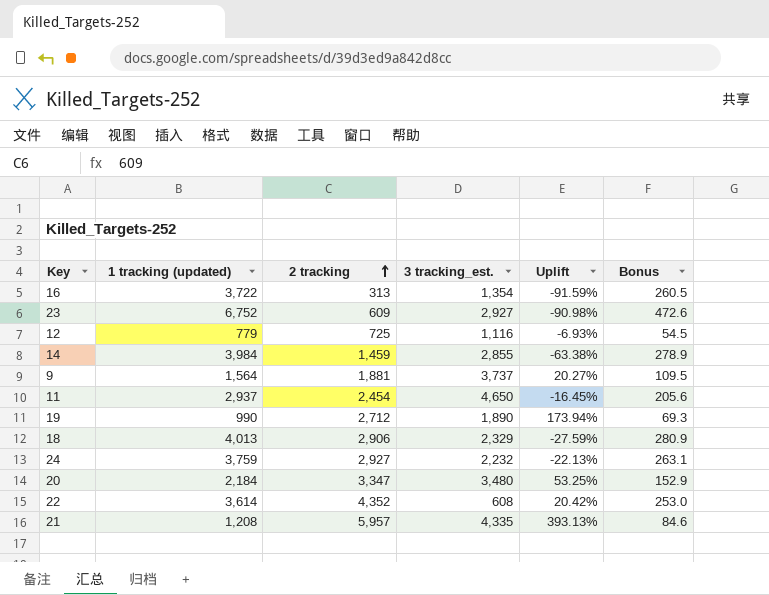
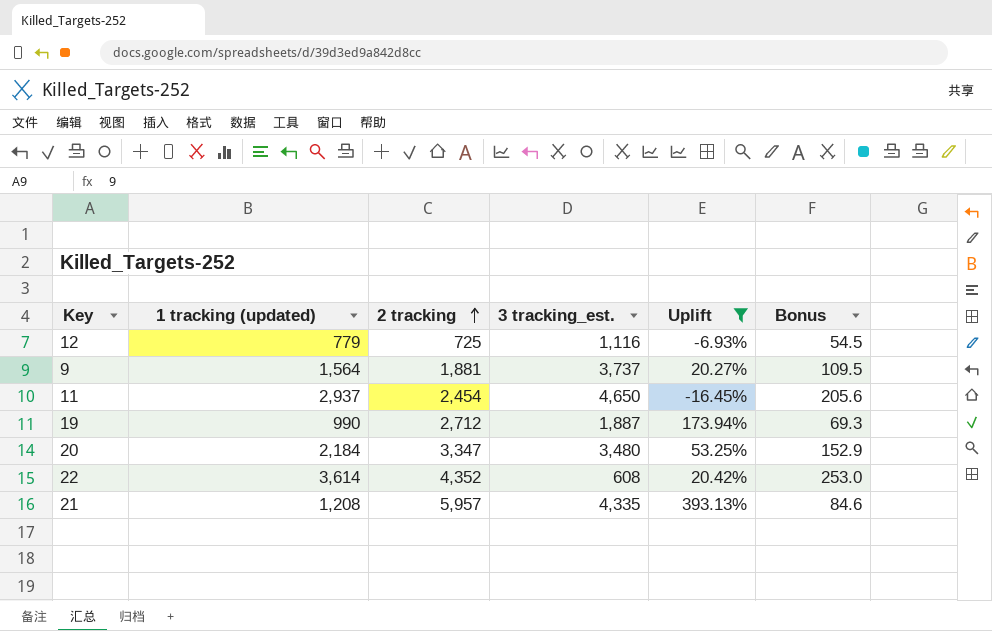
filter: none -> Uplift >= -16.45%
19 | 3 tracking_est.: 1,890 -> 1,887

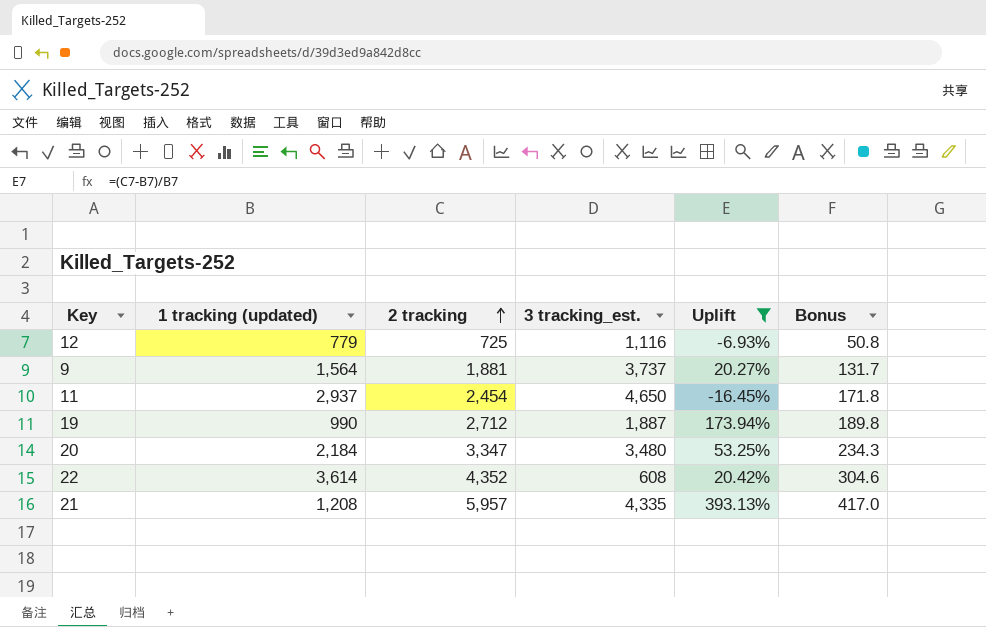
column Bonus | formula: [1 tracking (updated)] * 0.07 -> [2 tracking] * 0.07

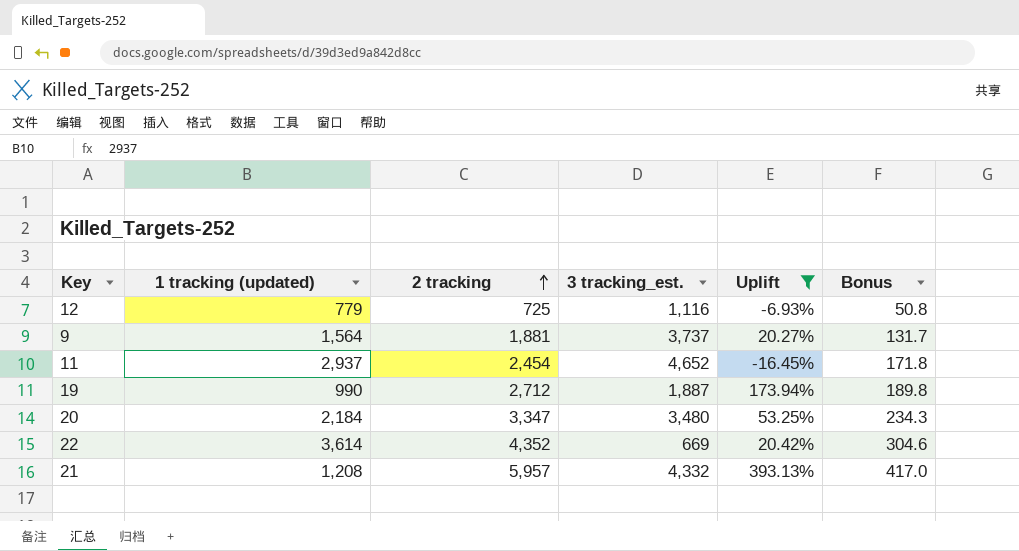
11 | 3 tracking_est.: 4,650 -> 4,652
22 | 3 tracking_est.: 608 -> 669
21 | 3 tracking_est.: 4,335 -> 4,332

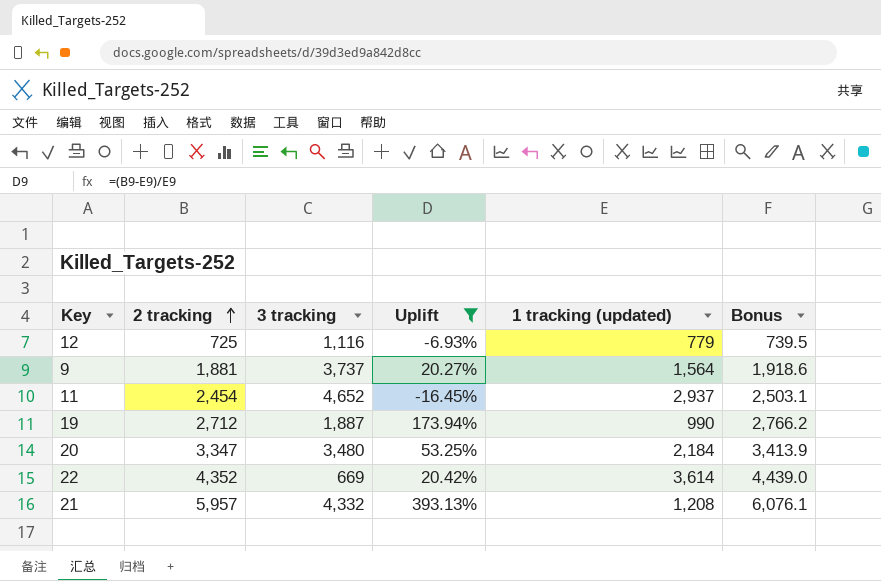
column name: 3 tracking_est. -> 3 tracking
column 1 tracking (updated) | position: 2 -> 5
column Bonus | formula: [2 tracking] * 0.07 -> [2 tracking] * 1.02

